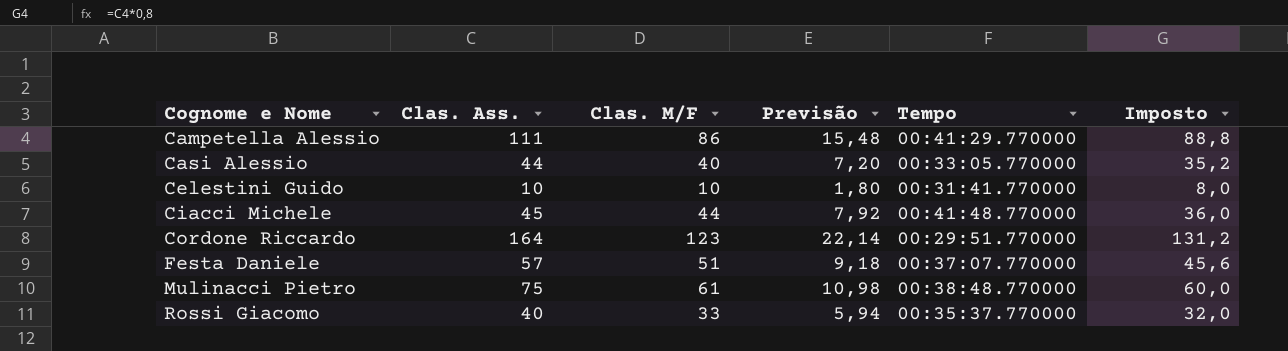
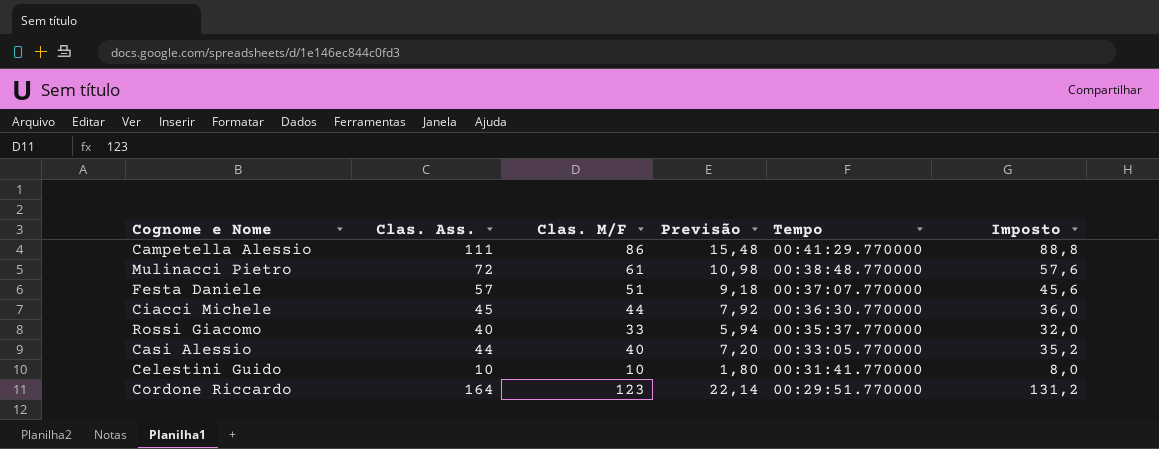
row order: Cognome e Nome ascending -> Tempo descending
Mulinacci Pietro | Clas. Ass.: 75 -> 72
Mulinacci Pietro | Imposto: 60,0 -> 57,6
Ciacci Michele | Tempo: 00:41:48.770000 -> 00:36:30.770000

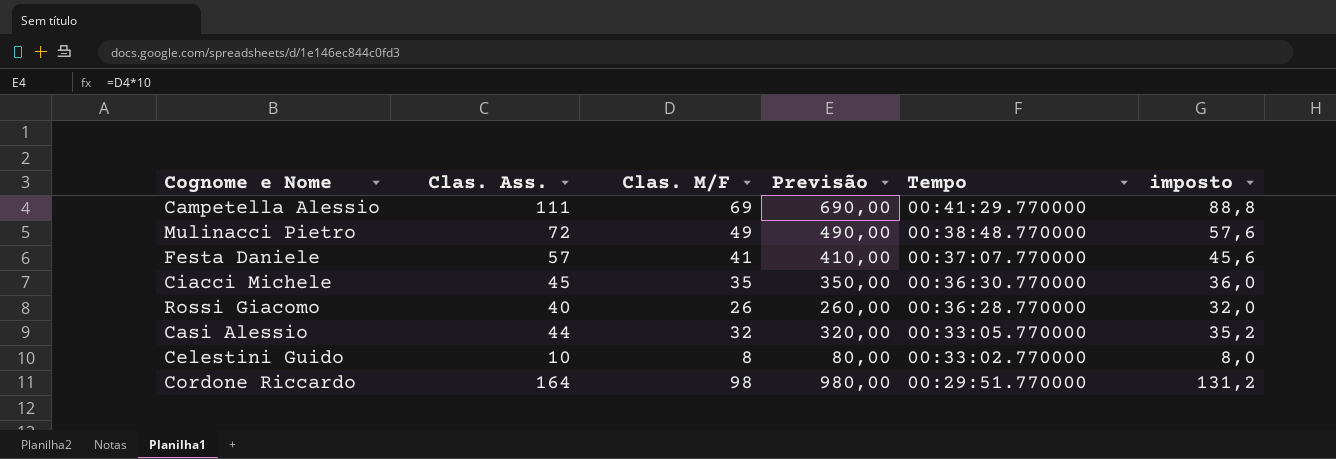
column Previsão | formula: [Clas. M/F] * 0,18 -> [Clas. M/F] * 10
column name: Imposto -> imposto
Campetella Alessio | Clas. M/F: 86 -> 69
Mulinacci Pietro | Clas. M/F: 61 -> 49
Festa Daniele | Clas. M/F: 51 -> 41
Ciacci Michele | Clas. M/F: 44 -> 35
Rossi Giacomo | Clas. M/F: 33 -> 26
Rossi Giacomo | Tempo: 00:35:37.770000 -> 00:36:28.770000
Casi Alessio | Clas. M/F: 40 -> 32
Celestini Guido | Clas. M/F: 10 -> 8
Celestini Guido | Tempo: 00:31:41.770000 -> 00:33:02.770000
Cordone Riccardo | Clas. M/F: 123 -> 98

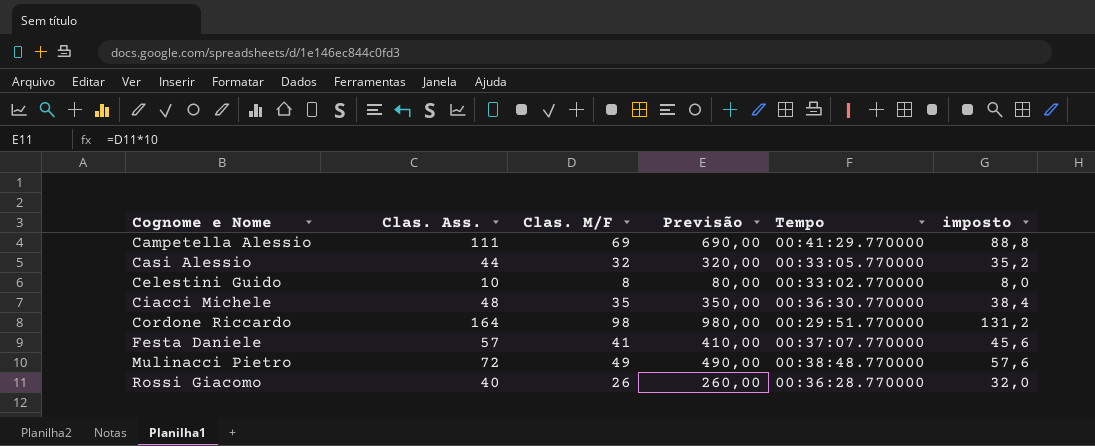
row order: Tempo descending -> Cognome e Nome ascending
Ciacci Michele | Clas. Ass.: 45 -> 48
Ciacci Michele | imposto: 36,0 -> 38,4

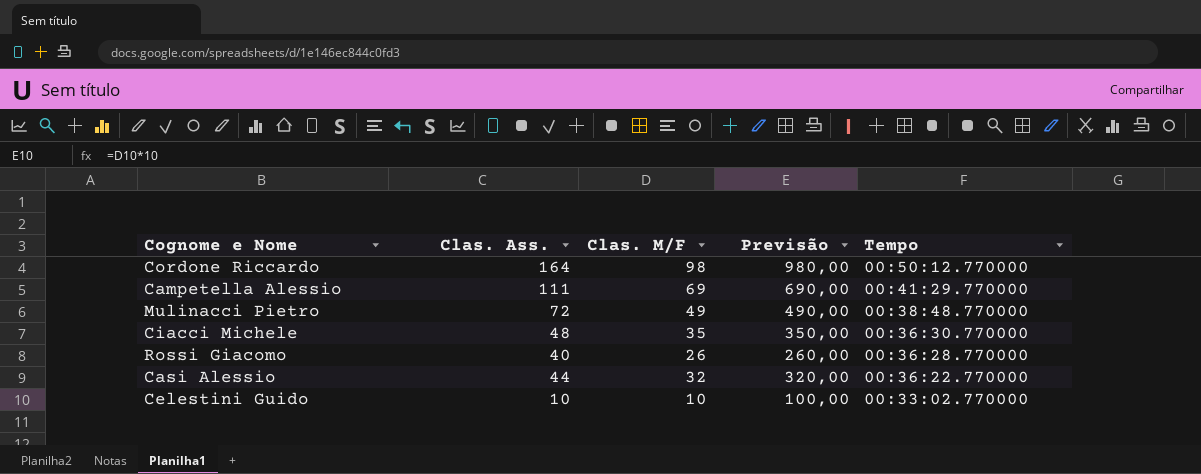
row order: Cognome e Nome ascending -> Tempo descending
column imposto | formula: [Clas. Ass.] * 0,8 -> none
row Festa Daniele: 57 | 41 | 410,00 | 00:37:07.770000 | 45,6 -> none
Cordone Riccardo | Tempo: 00:29:51.770000 -> 00:50:12.770000
Casi Alessio | Tempo: 00:33:05.770000 -> 00:36:22.770000
Celestini Guido | Clas. M/F: 8 -> 10
Celestini Guido | Previsão: 80,00 -> 100,00

